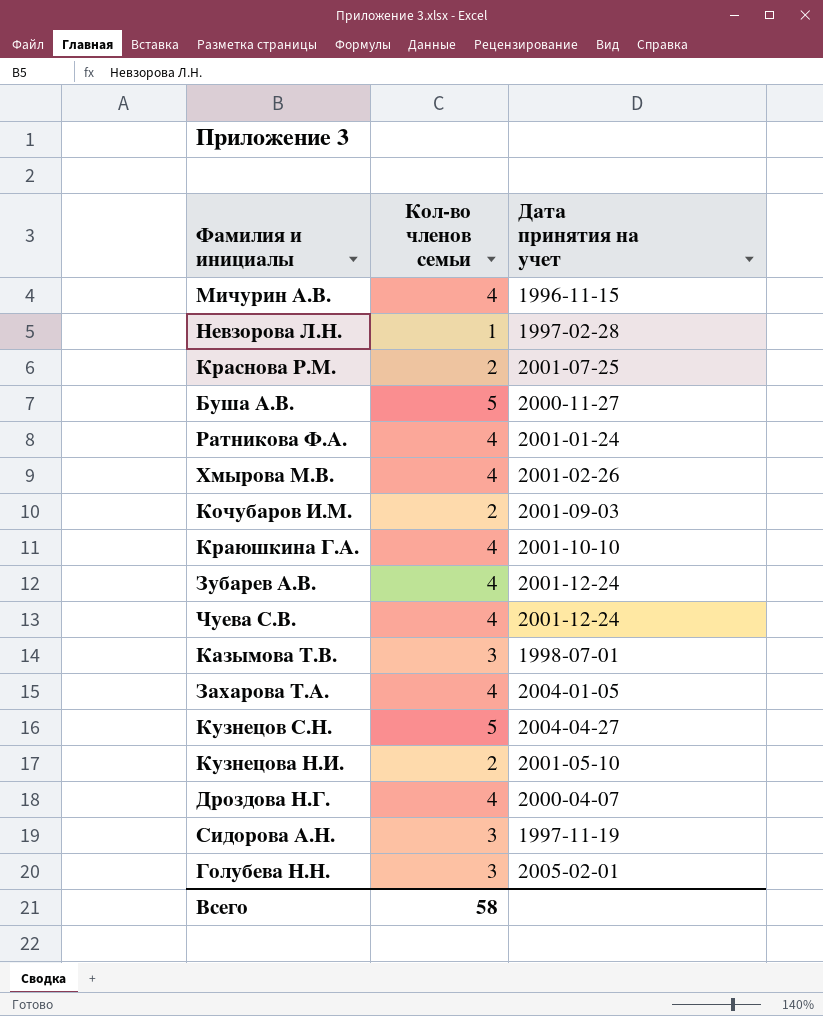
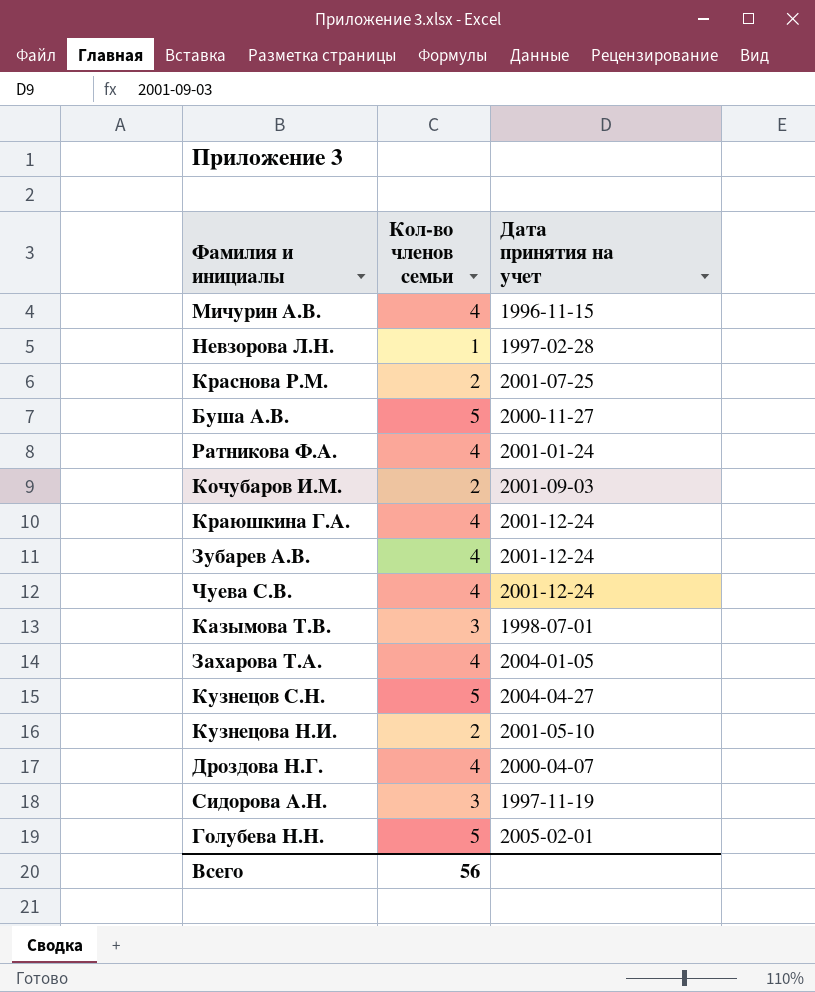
row Хмырова М.В.: 4 | 2001-02-26 -> none
Краюшкина Г.А. | Дата принятия на учет: 2001-10-10 -> 2001-12-24
Голубева Н.Н. | Кол-во членов семьи: 3 -> 5
Всего | Кол-во членов семьи: 58 -> 56

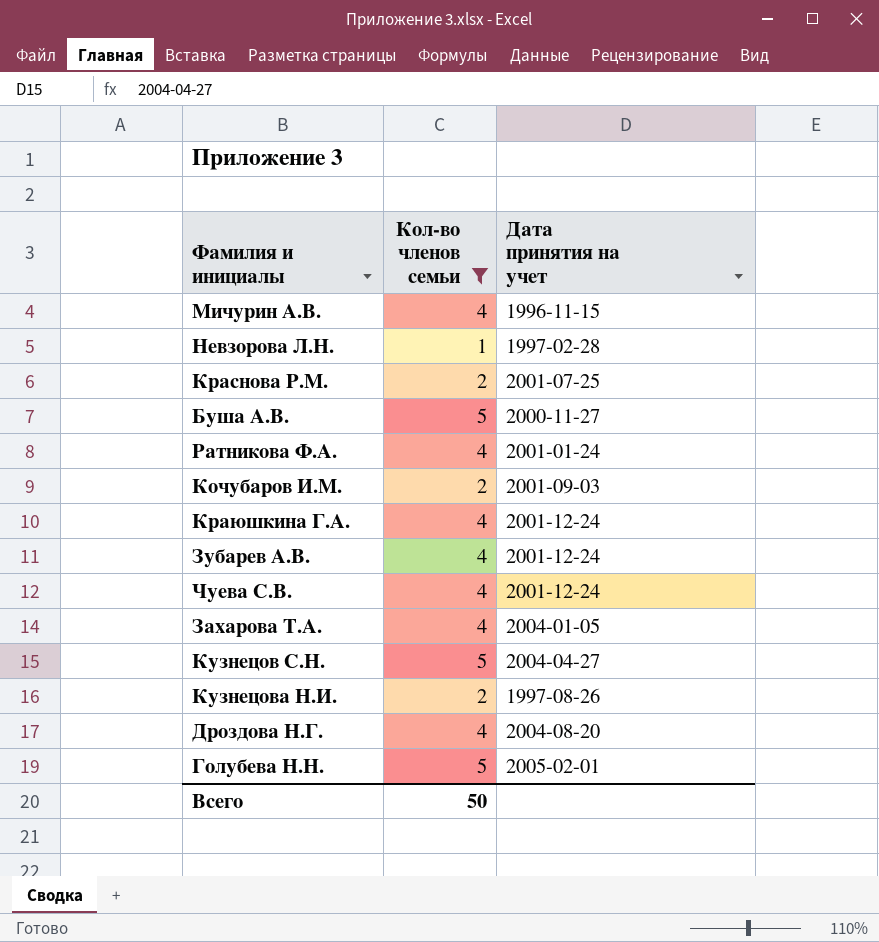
filter: none -> Кол-во членов семьи != 3
Кузнецова Н.И. | Дата принятия на учет: 2001-05-10 -> 1997-08-26
Дроздова Н.Г. | Дата принятия на учет: 2000-04-07 -> 2004-08-20
Всего | Кол-во членов семьи: 56 -> 50

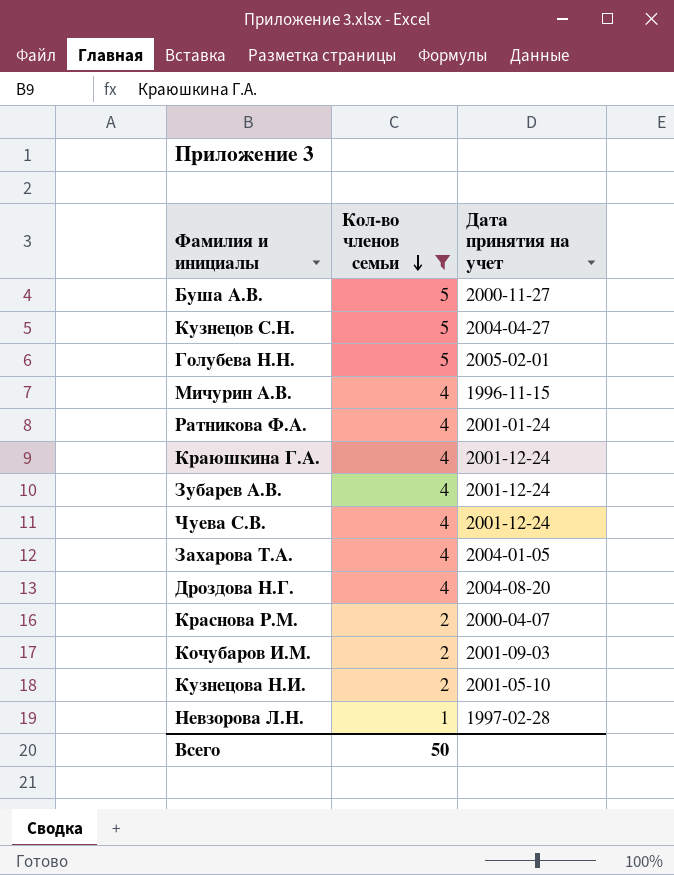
row order: none -> Кол-во членов семьи descending
Краснова Р.М. | Дата принятия на учет: 2001-07-25 -> 2000-04-07
Кузнецова Н.И. | Дата принятия на учет: 1997-08-26 -> 2001-05-10

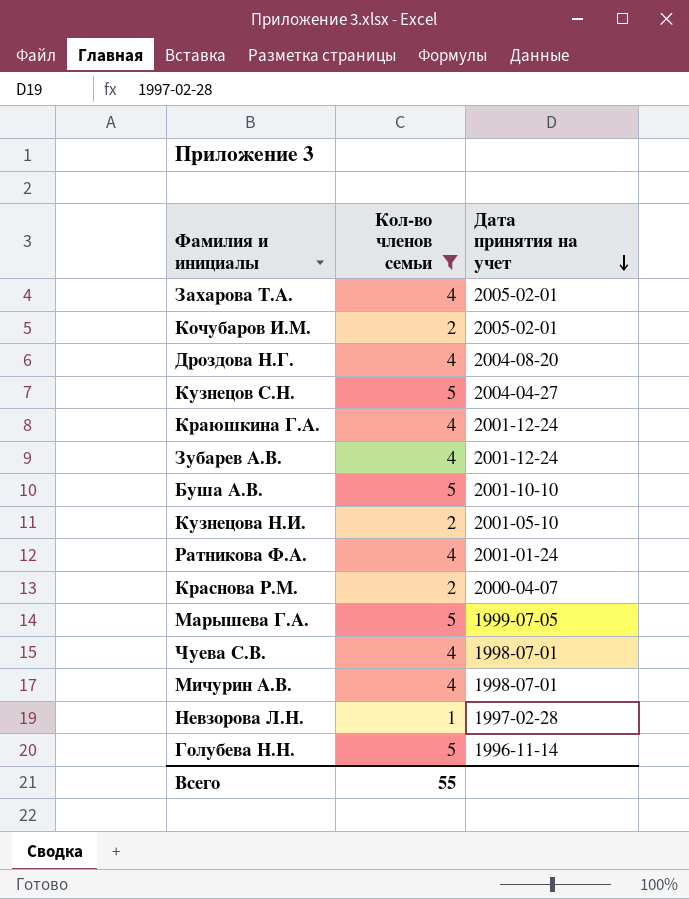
row order: Кол-во членов семьи descending -> Дата принятия на учет descending
Захарова Т.А. | Дата принятия на учет: 2004-01-05 -> 2005-02-01
Кочубаров И.М. | Дата принятия на учет: 2001-09-03 -> 2005-02-01
Буша А.В. | Дата принятия на учет: 2000-11-27 -> 2001-10-10
row Марышева Г.А.: none -> 5 | 1999-07-05
Чуева С.В. | Дата принятия на учет: 2001-12-24 -> 1998-07-01
Мичурин А.В. | Дата принятия на учет: 1996-11-15 -> 1998-07-01
Голубева Н.Н. | Дата принятия на учет: 2005-02-01 -> 1996-11-14
Всего | Кол-во членов семьи: 50 -> 55

